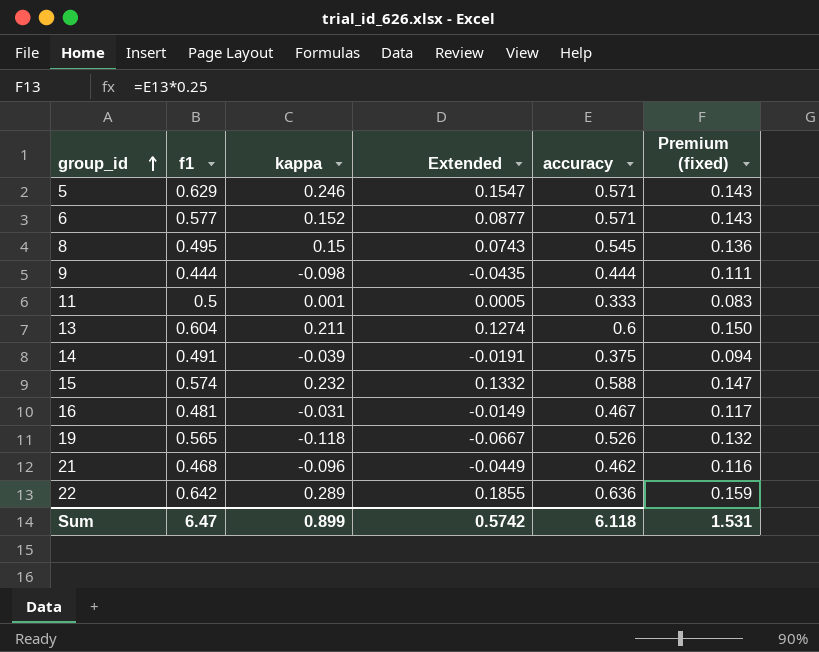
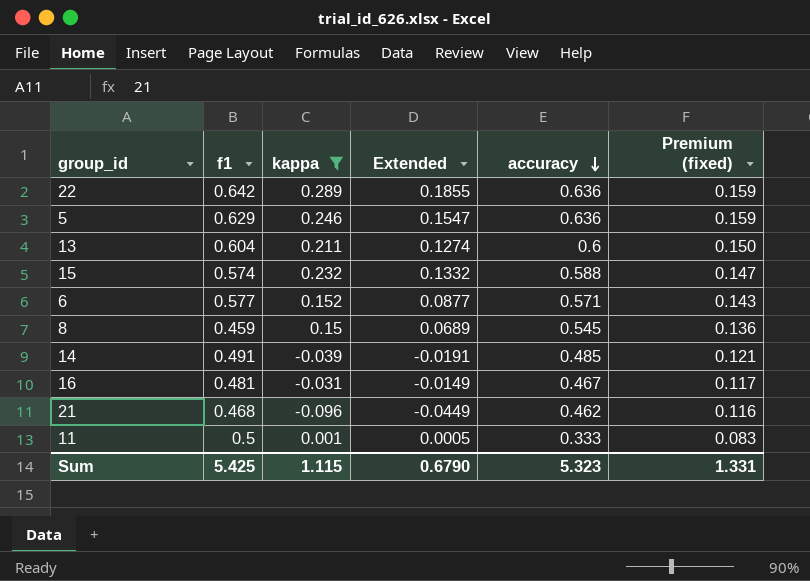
filter: none -> kappa >= -0.096
row order: group_id ascending -> accuracy descending
5 | accuracy: 0.571 -> 0.636
5 | Premium (fixed): 0.143 -> 0.159
8 | f1: 0.495 -> 0.459
8 | Extended: 0.0743 -> 0.0689
14 | accuracy: 0.375 -> 0.485
14 | Premium (fixed): 0.094 -> 0.121
Sum | f1: 6.47 -> 5.425
Sum | kappa: 0.899 -> 1.115
Sum | Extended: 0.5742 -> 0.6790
Sum | accuracy: 6.118 -> 5.323
Sum | Premium (fixed): 1.531 -> 1.331

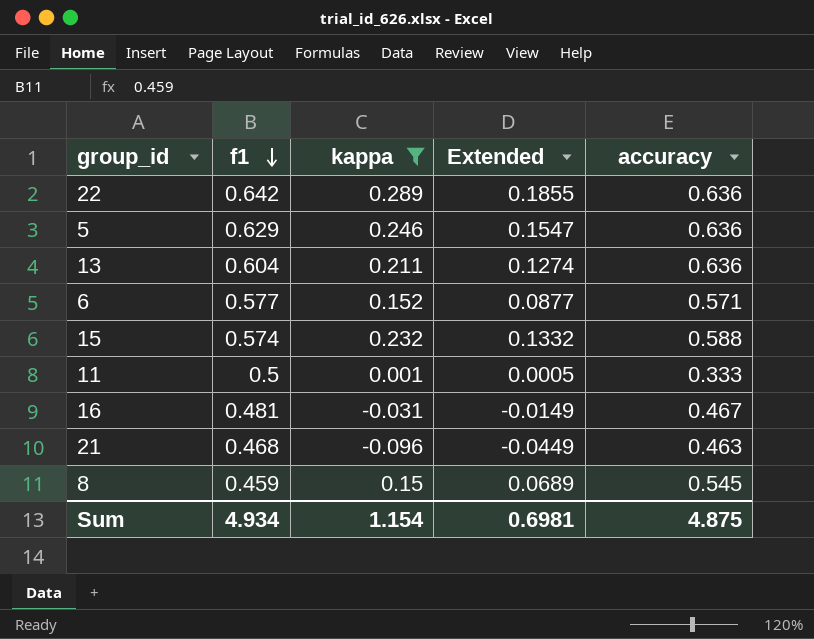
row order: accuracy descending -> f1 descending
column Premium (fixed) | formula: [accuracy] * 0.25 -> none
row 14: 0.491 | -0.039 | -0.0191 | 0.485 | 0.121 -> none
13 | accuracy: 0.6 -> 0.636
21 | accuracy: 0.462 -> 0.463
Sum | f1: 5.425 -> 4.934
Sum | kappa: 1.115 -> 1.154
Sum | Extended: 0.6790 -> 0.6981
Sum | accuracy: 5.323 -> 4.875

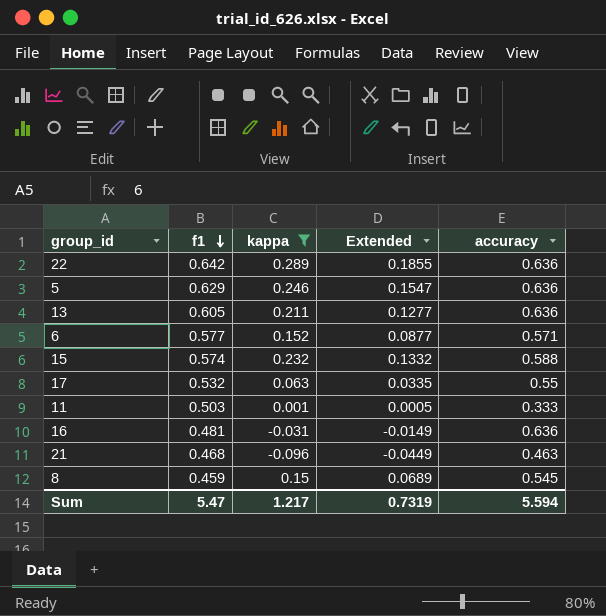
13 | f1: 0.604 -> 0.605
13 | Extended: 0.1274 -> 0.1277
row 17: none -> 0.532 | 0.063 | 0.0335 | 0.55
11 | f1: 0.5 -> 0.503
16 | accuracy: 0.467 -> 0.636
Sum | f1: 4.934 -> 5.47
Sum | kappa: 1.154 -> 1.217
Sum | Extended: 0.6981 -> 0.7319
Sum | accuracy: 4.875 -> 5.594

